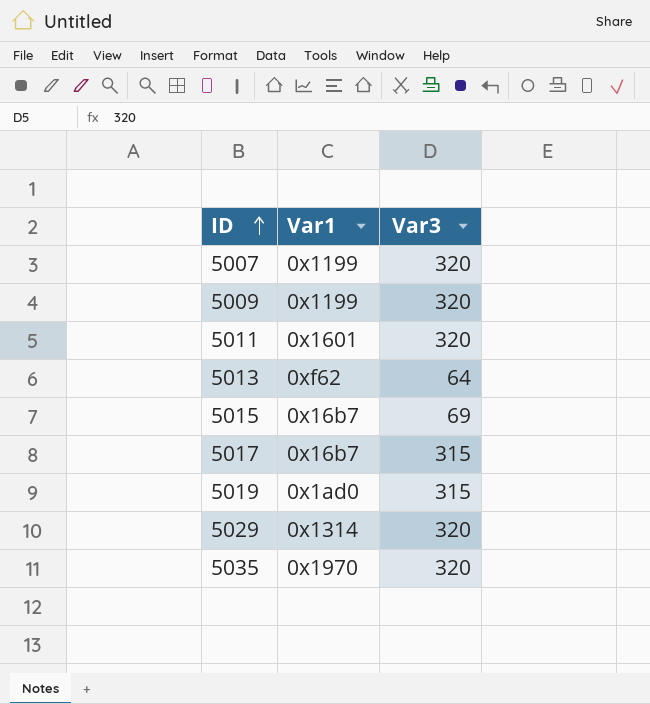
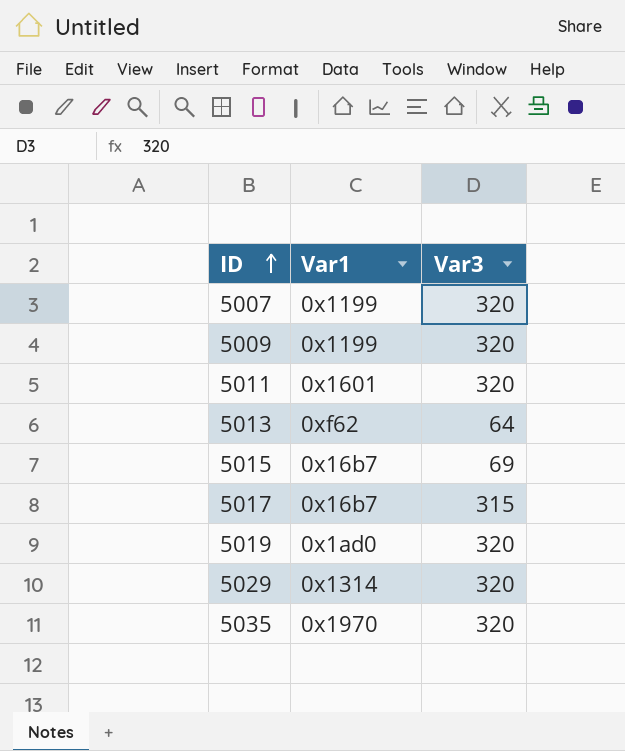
5019 | Var3: 315 -> 320

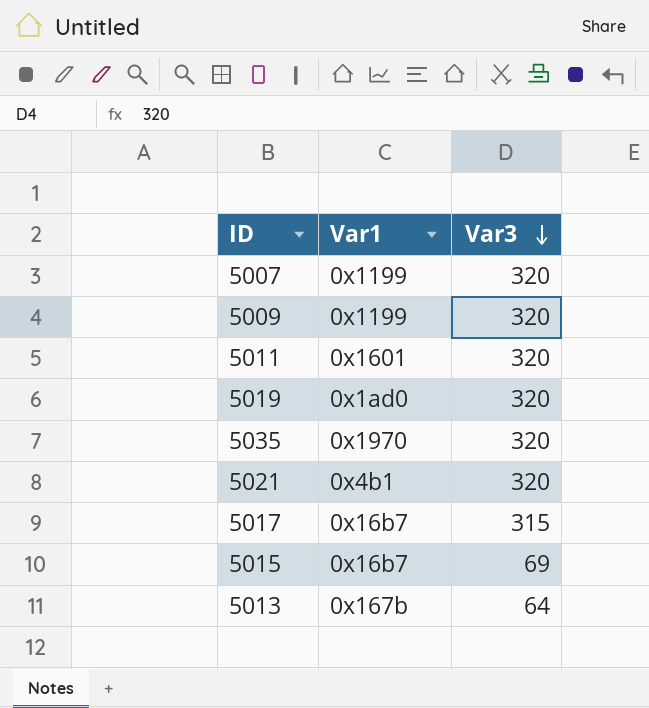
row order: ID ascending -> Var3 descending
row 5029: 0x1314 | 320 -> none
row 5021: none -> 0x4b1 | 320
5013 | Var1: 0xf62 -> 0x167b

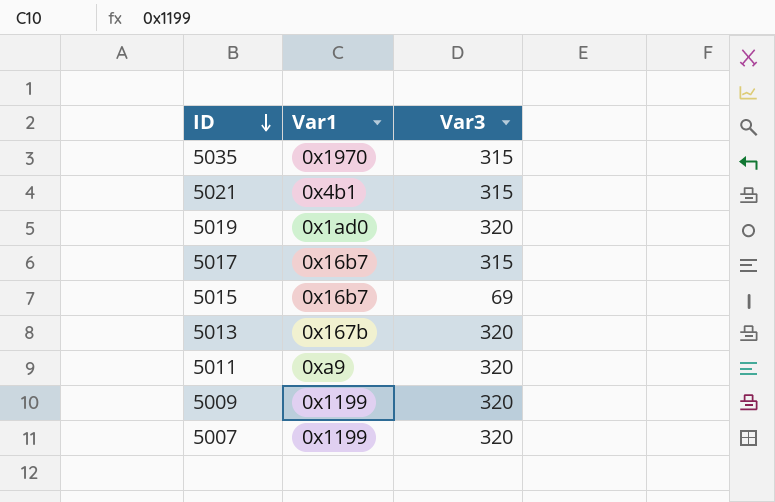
row order: Var3 descending -> ID descending
5035 | Var3: 320 -> 315
5021 | Var3: 320 -> 315
5013 | Var3: 64 -> 320
5011 | Var1: 0x1601 -> 0xa9

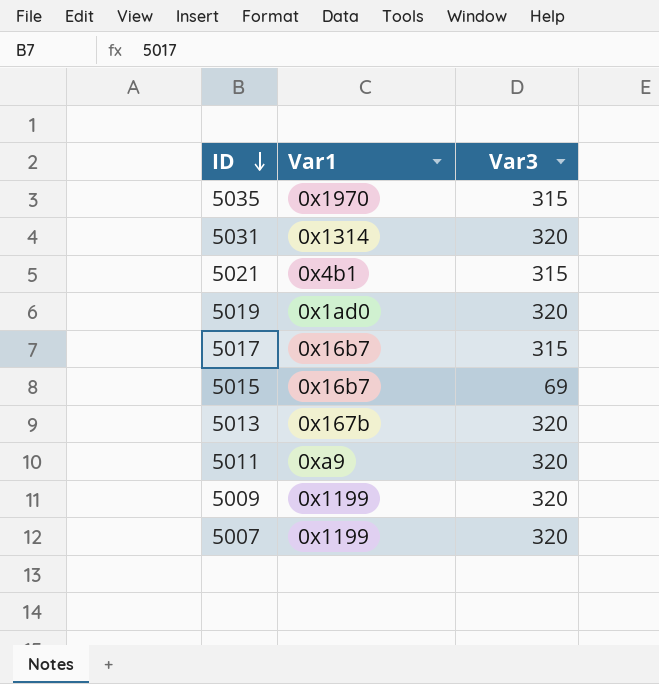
row 5031: none -> 0x1314 | 320

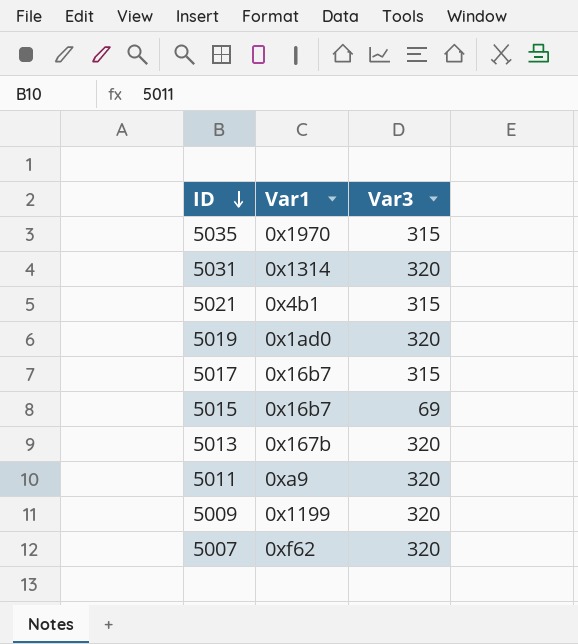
5007 | Var1: 0x1199 -> 0xf62

